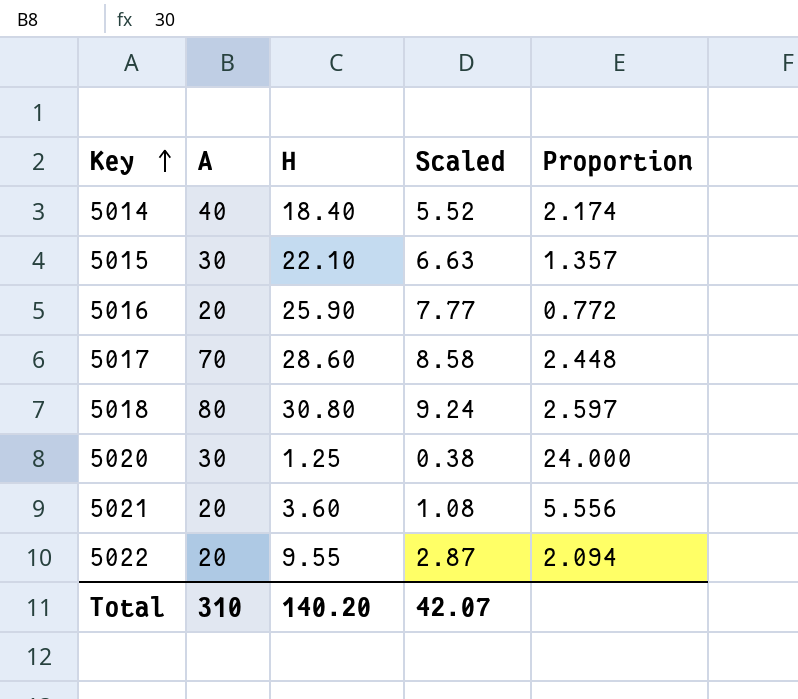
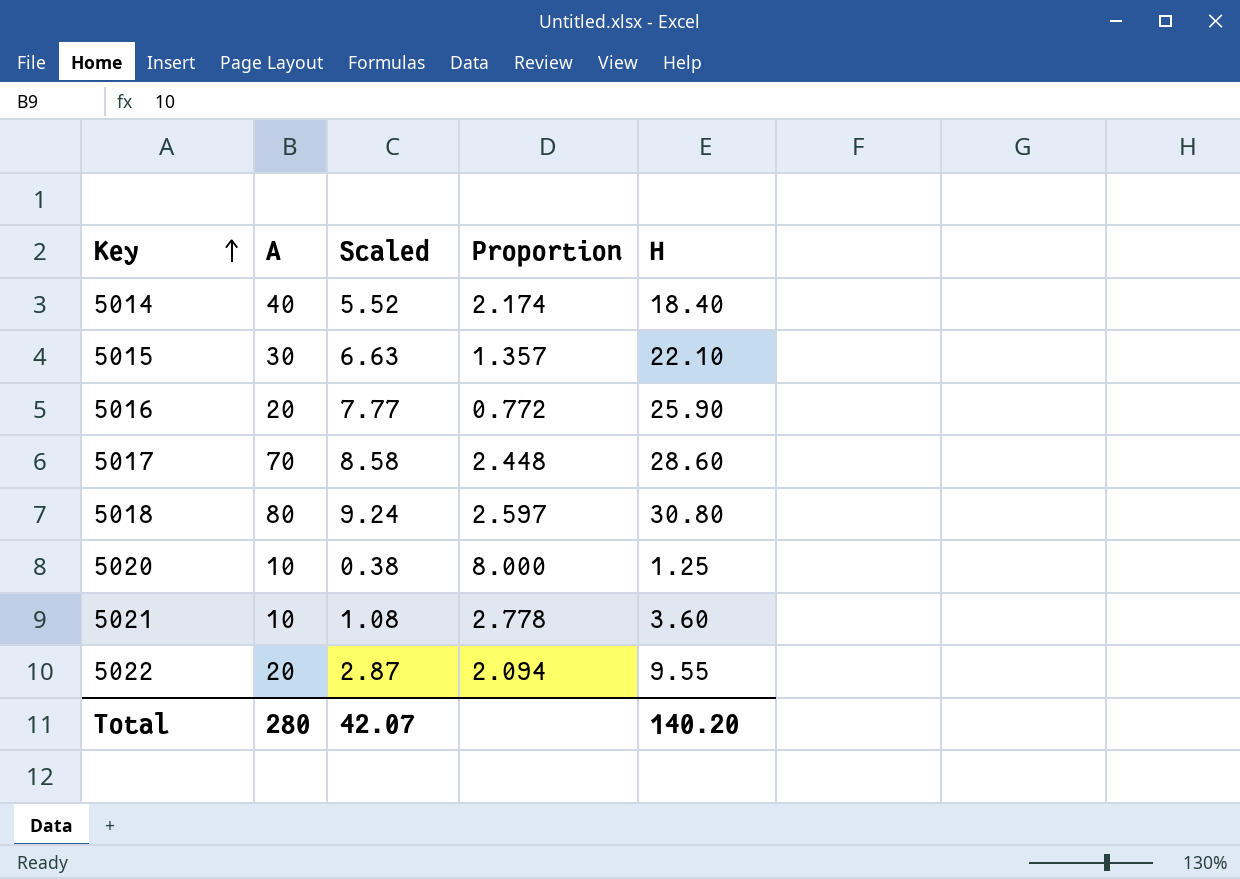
column H | position: 3 -> 5
5020 | A: 30 -> 10
5020 | Proportion: 24.000 -> 8.000
5021 | A: 20 -> 10
5021 | Proportion: 5.556 -> 2.778
Total | A: 310 -> 280

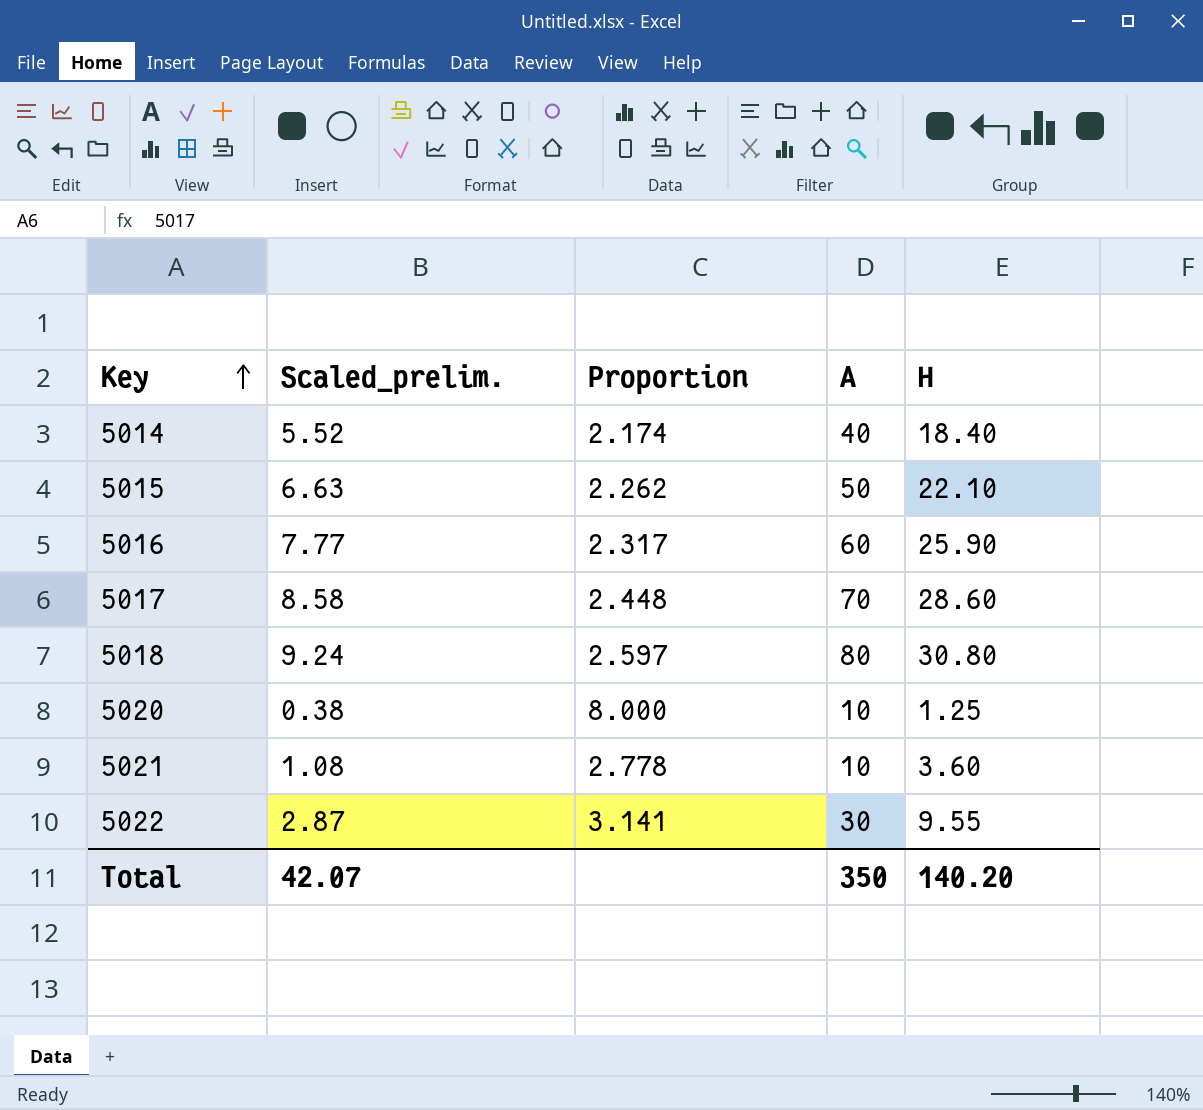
column name: Scaled -> Scaled_prelim.
column A | position: 2 -> 4
5015 | Proportion: 1.357 -> 2.262
5015 | A: 30 -> 50
5016 | Proportion: 0.772 -> 2.317
5016 | A: 20 -> 60
5022 | Proportion: 2.094 -> 3.141
5022 | A: 20 -> 30
Total | A: 280 -> 350

